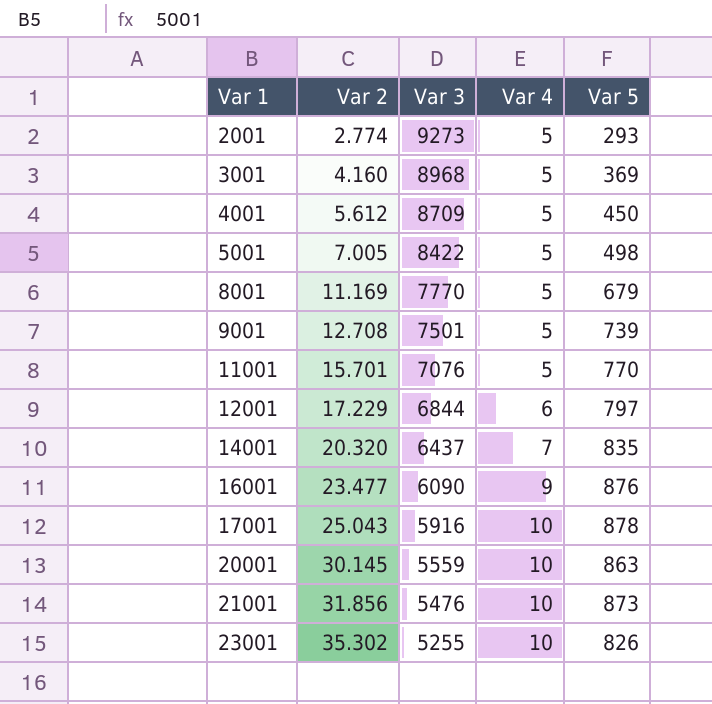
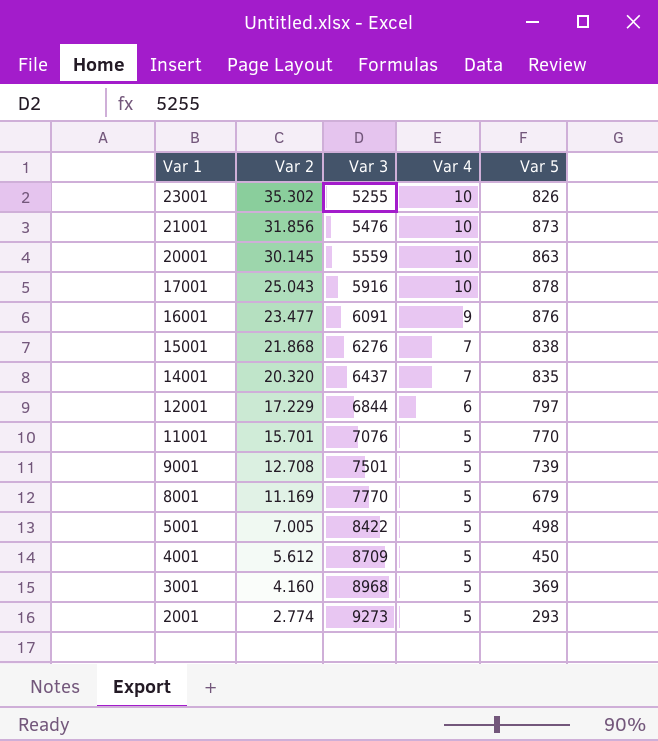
row order: Var 1 ascending -> Var 1 descending
16001 | Var 3: 6090 -> 6091
row 15001: none -> 21.868 | 6276 | 7 | 838

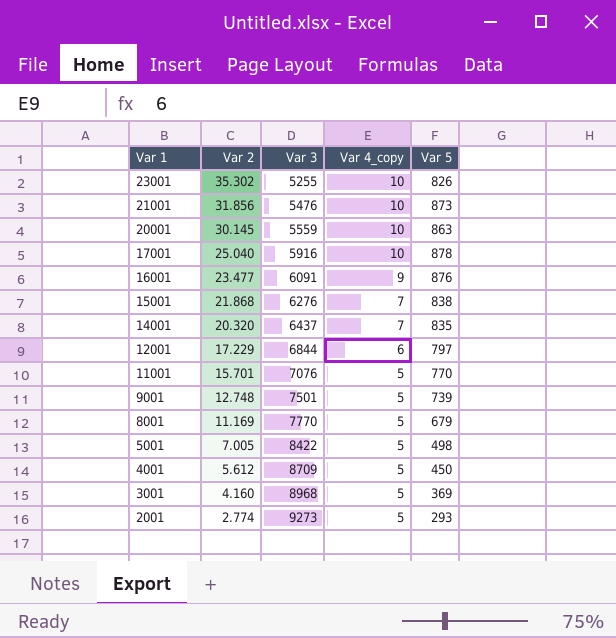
column name: Var 4 -> Var 4_copy
17001 | Var 2: 25.043 -> 25.040
9001 | Var 2: 12.708 -> 12.748

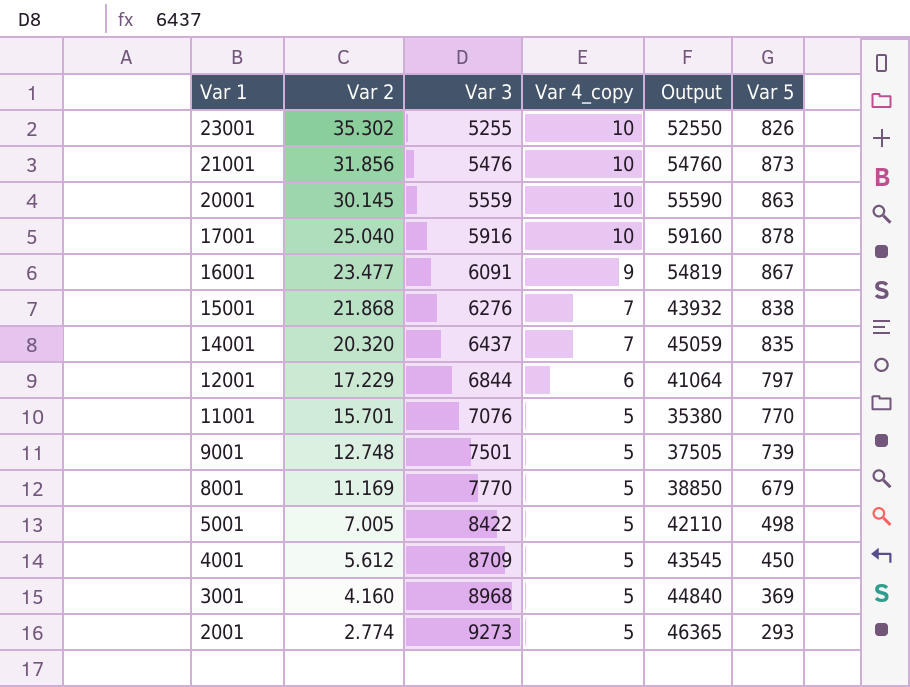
column Output | formula: none -> [Var 3] * [Var 4_copy]
16001 | Var 5: 876 -> 867

